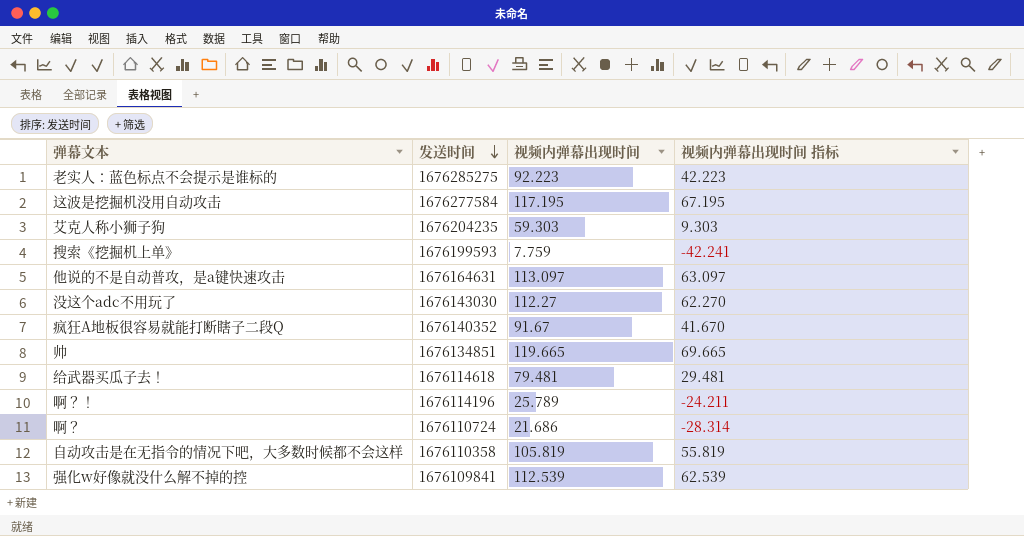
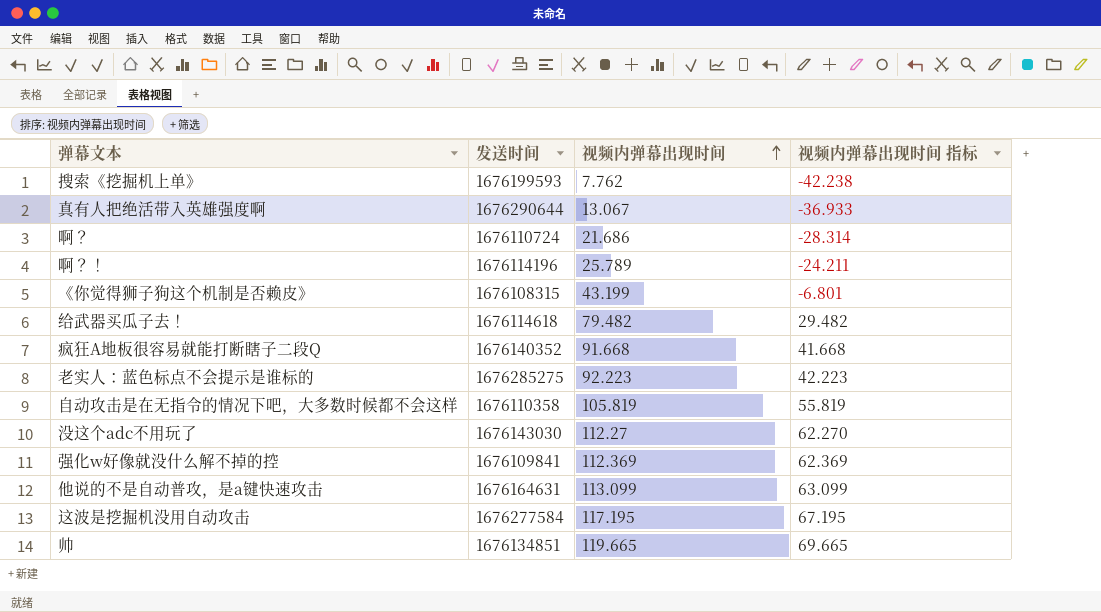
row order: 发送时间 descending -> 视频内弹幕出现时间 ascending
row 艾克人称小狮子狗: 1676204235 | 59.303 | 9.303 -> none
搜索《挖掘机上单》 | 视频内弹幕出现时间: 7.759 -> 7.762
搜索《挖掘机上单》 | 视频内弹幕出现时间 指标: -42.241 -> -42.238
row 真有人把绝活带入英雄强度啊: none -> 1676290644 | 13.067 | -36.933
row 《你觉得狮子狗这个机制是否赖皮》: none -> 1676108315 | 43.199 | -6.801
给武器买瓜子去！ | 视频内弹幕出现时间: 79.481 -> 79.482
给武器买瓜子去！ | 视频内弹幕出现时间 指标: 29.481 -> 29.482
疯狂A地板很容易就能打断瞎子二段Q | 视频内弹幕出现时间: 91.67 -> 91.668
疯狂A地板很容易就能打断瞎子二段Q | 视频内弹幕出现时间 指标: 41.670 -> 41.668
强化w好像就没什么解不掉的控 | 视频内弹幕出现时间: 112.539 -> 112.369
强化w好像就没什么解不掉的控 | 视频内弹幕出现时间 指标: 62.539 -> 62.369
他说的不是自动普攻，是a键快速攻击 | 视频内弹幕出现时间: 113.097 -> 113.099
他说的不是自动普攻，是a键快速攻击 | 视频内弹幕出现时间 指标: 63.097 -> 63.099

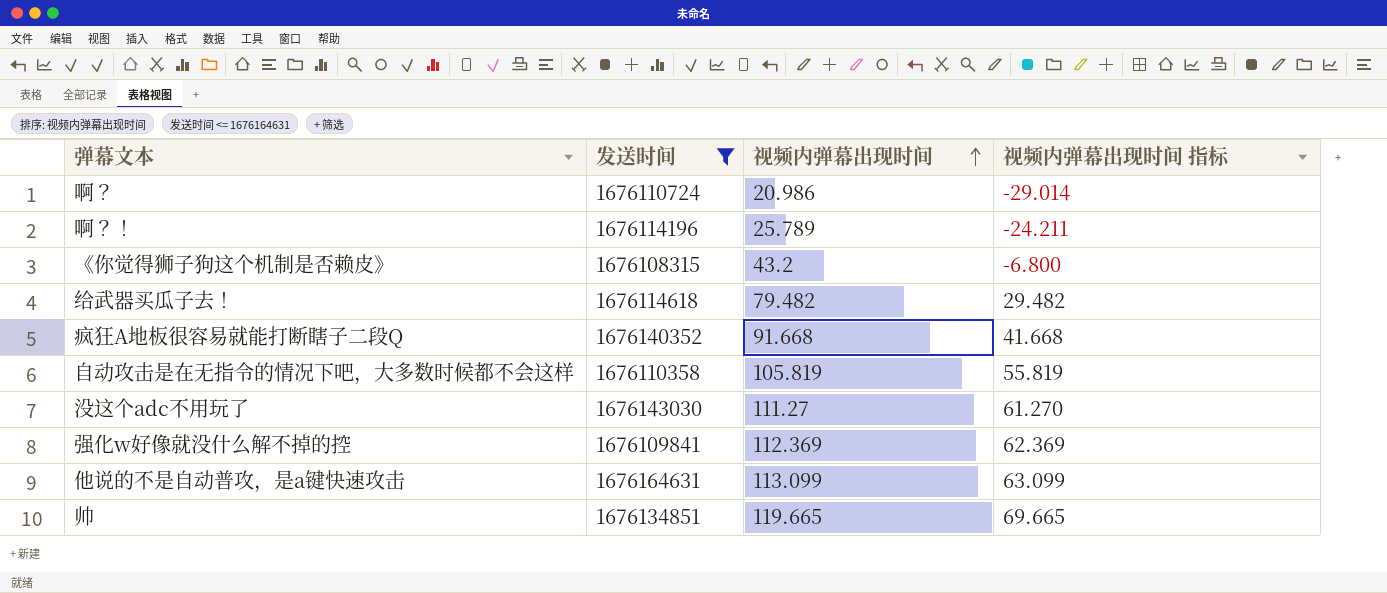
filter: none -> 发送时间 <= 1676164631
啊？ | 视频内弹幕出现时间: 21.686 -> 20.986
啊？ | 视频内弹幕出现时间 指标: -28.314 -> -29.014
《你觉得狮子狗这个机制是否赖皮》 | 视频内弹幕出现时间: 43.199 -> 43.2
《你觉得狮子狗这个机制是否赖皮》 | 视频内弹幕出现时间 指标: -6.801 -> -6.800
没这个adc不用玩了 | 视频内弹幕出现时间: 112.27 -> 111.27
没这个adc不用玩了 | 视频内弹幕出现时间 指标: 62.270 -> 61.270

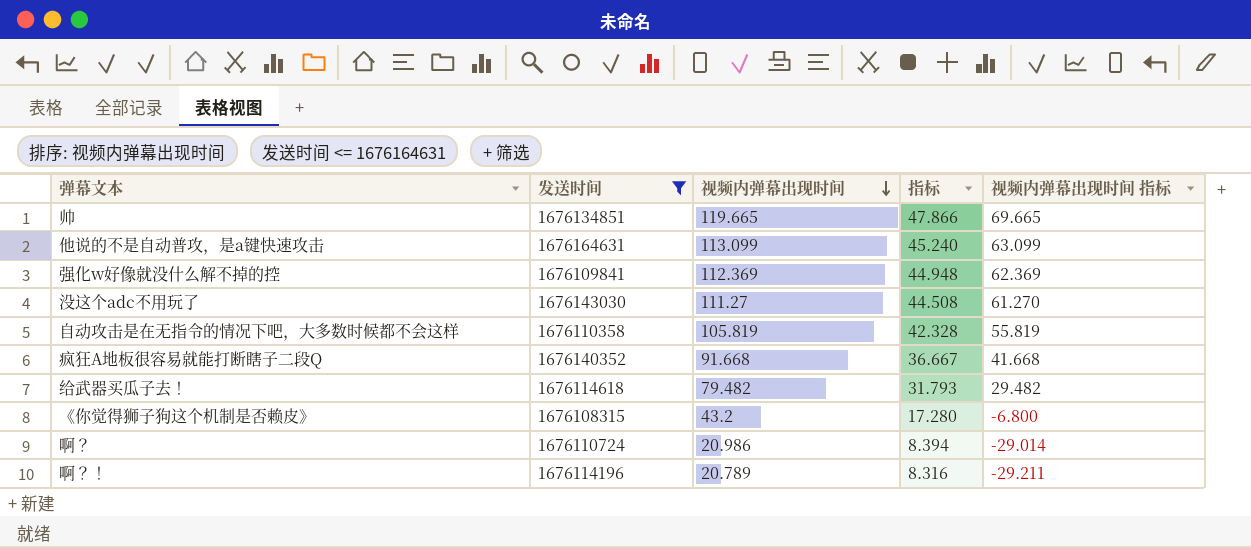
row order: 视频内弹幕出现时间 ascending -> 视频内弹幕出现时间 descending
column 指标 | formula: none -> [视频内弹幕出现时间] * 0.4
啊？！ | 视频内弹幕出现时间: 25.789 -> 20.789
啊？！ | 视频内弹幕出现时间 指标: -24.211 -> -29.211

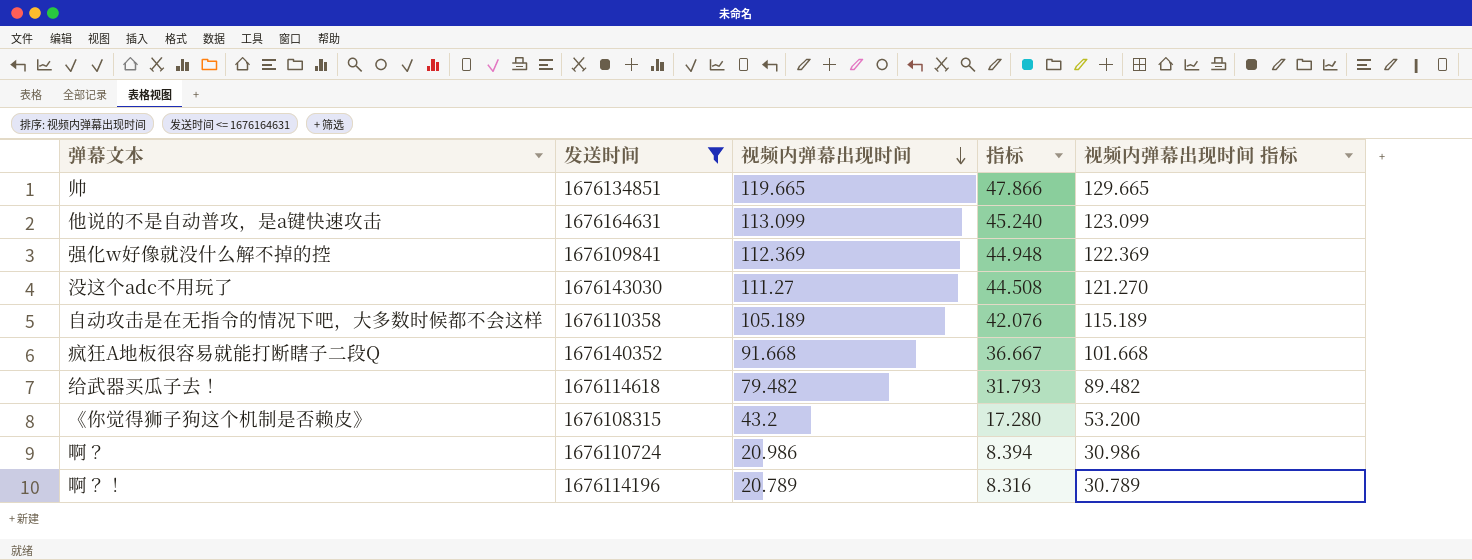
column 视频内弹幕出现时间 指标 | formula: [视频内弹幕出现时间] - 50 -> [视频内弹幕出现时间] + 10
自动攻击是在无指令的情况下吧，大多数时候都不会这样 | 视频内弹幕出现时间: 105.819 -> 105.189
自动攻击是在无指令的情况下吧，大多数时候都不会这样 | 指标: 42.328 -> 42.076

